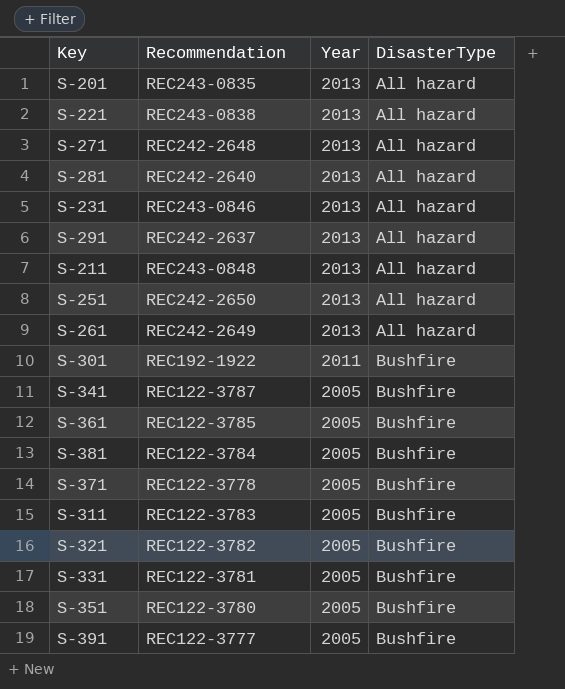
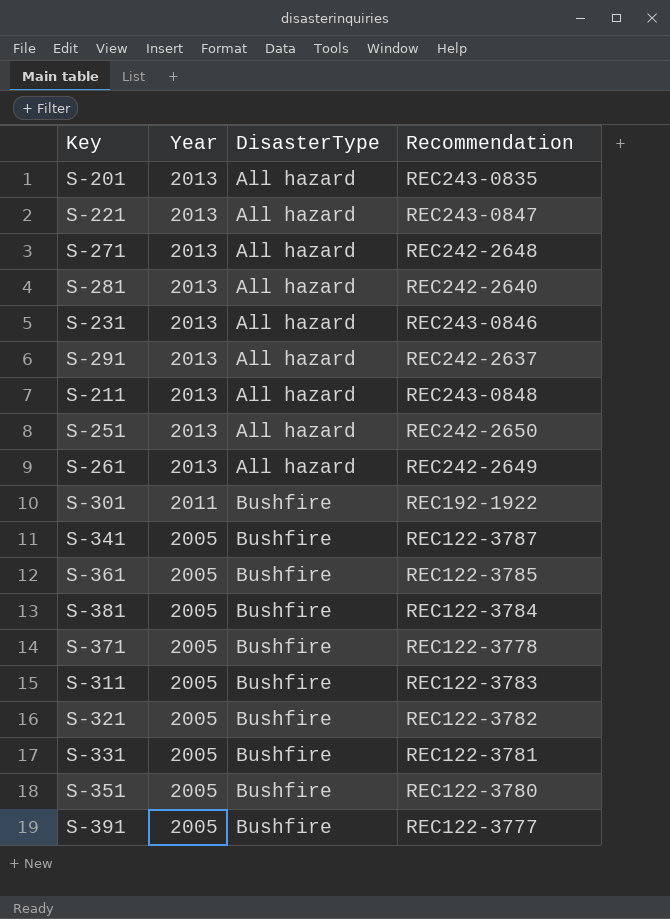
column Recommendation | position: 2 -> 4
S-221 | Recommendation: REC243-0838 -> REC243-0847

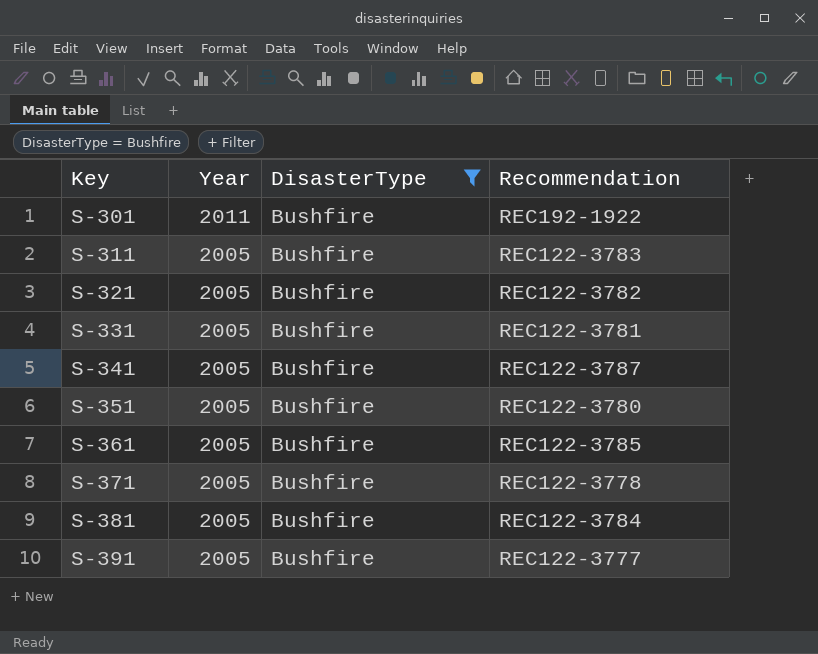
filter: none -> DisasterType = Bushfire
row order: Year descending -> Key ascending

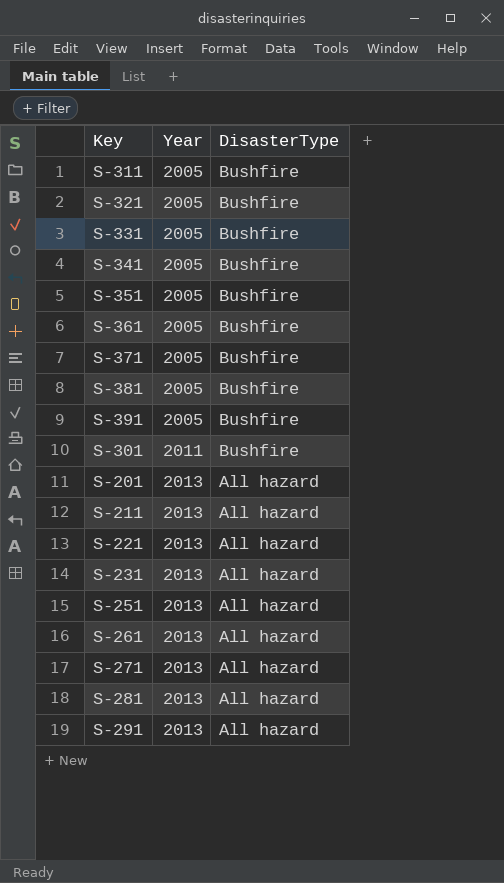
filter: DisasterType = Bushfire -> none
row order: Key ascending -> Year ascending
column Recommendation | position: 4 -> none

